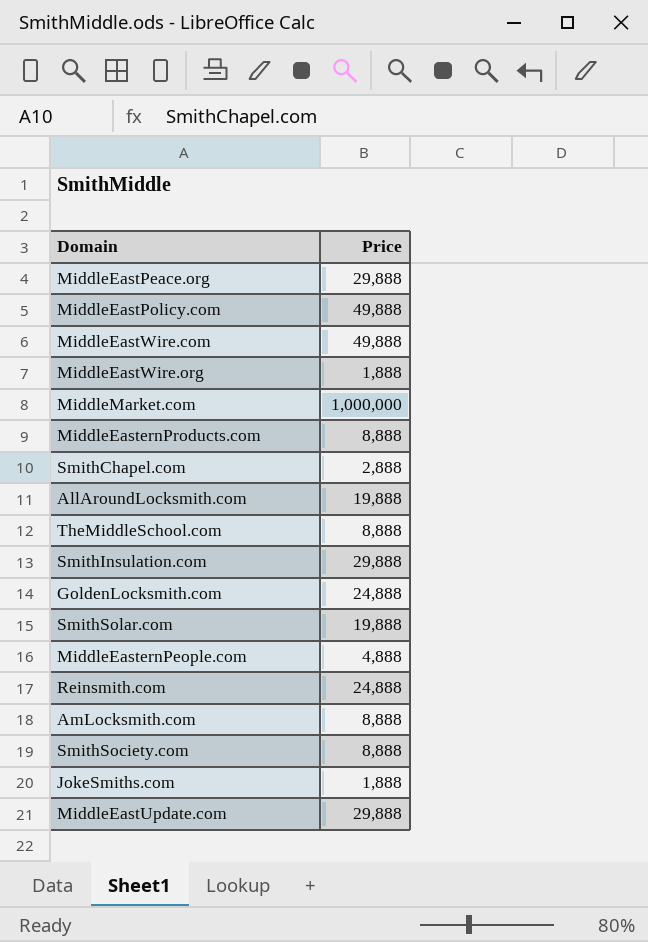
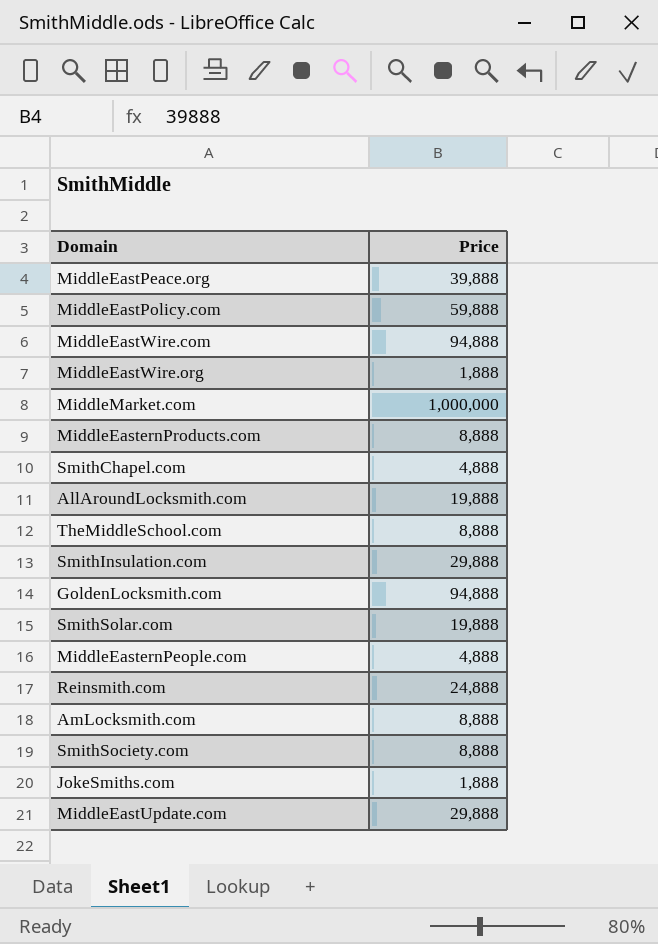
MiddleEastPeace.org | Price: 29,888 -> 39,888
MiddleEastPolicy.com | Price: 49,888 -> 59,888
MiddleEastWire.com | Price: 49,888 -> 94,888
SmithChapel.com | Price: 2,888 -> 4,888
GoldenLocksmith.com | Price: 24,888 -> 94,888

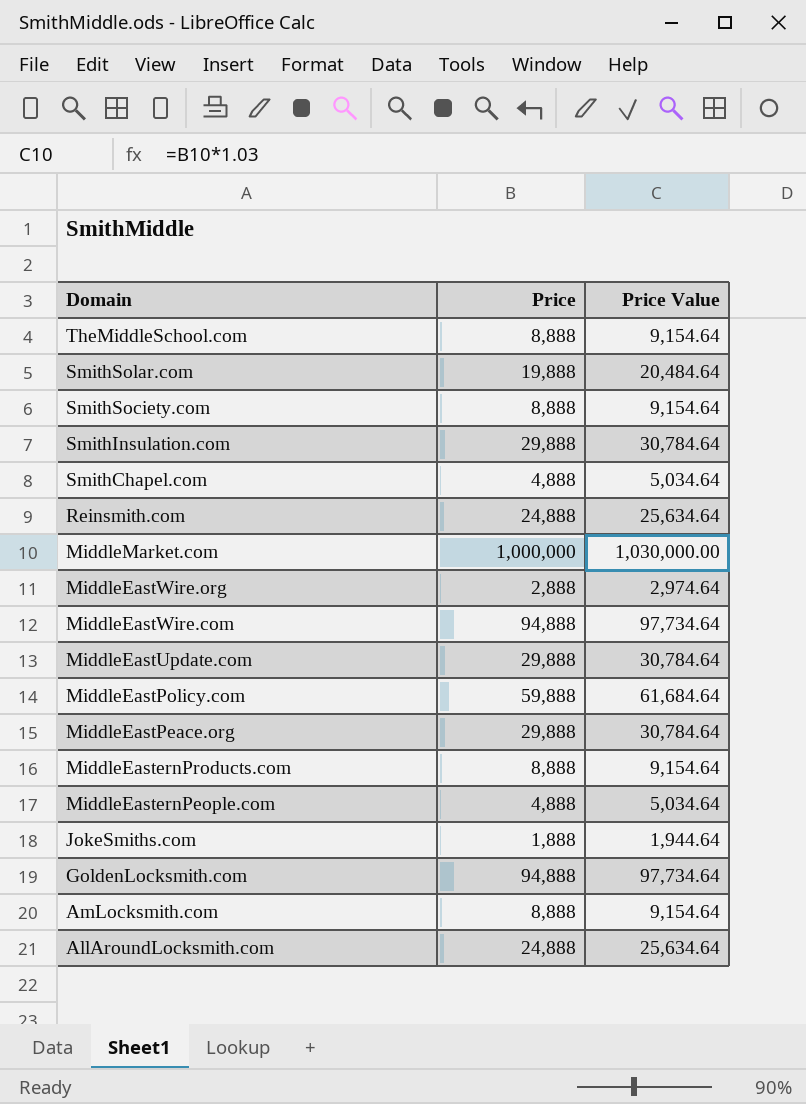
row order: none -> Domain descending
column Price Value | formula: none -> [Price] * 1.03
MiddleEastWire.org | Price: 1,888 -> 2,888
MiddleEastPeace.org | Price: 39,888 -> 29,888
AllAroundLocksmith.com | Price: 19,888 -> 24,888

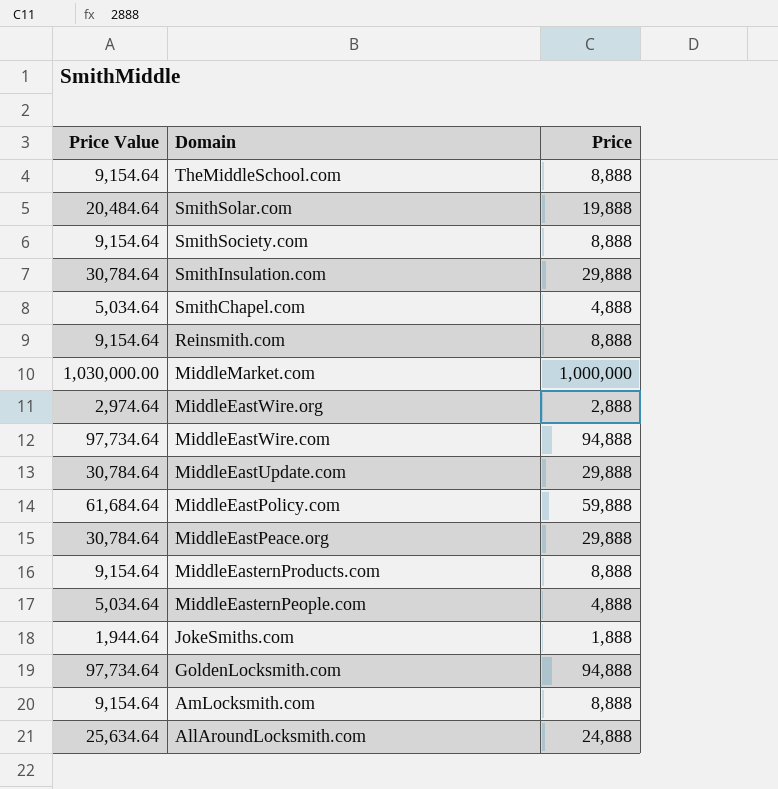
column Price Value | position: 3 -> 1
Reinsmith.com | Price Value: 25,634.64 -> 9,154.64
Reinsmith.com | Price: 24,888 -> 8,888

